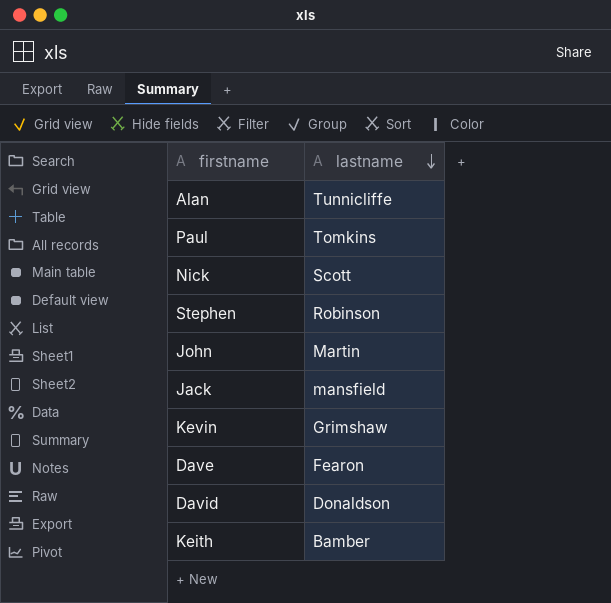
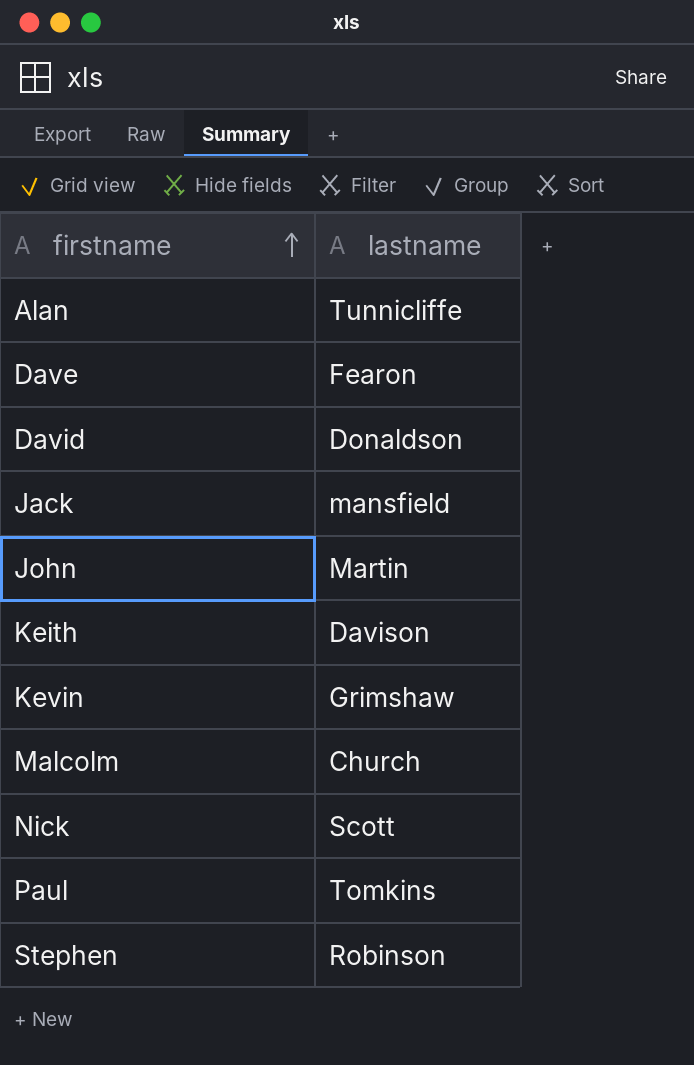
row order: lastname descending -> firstname ascending
Keith | lastname: Bamber -> Davison
row Malcolm: none -> Church

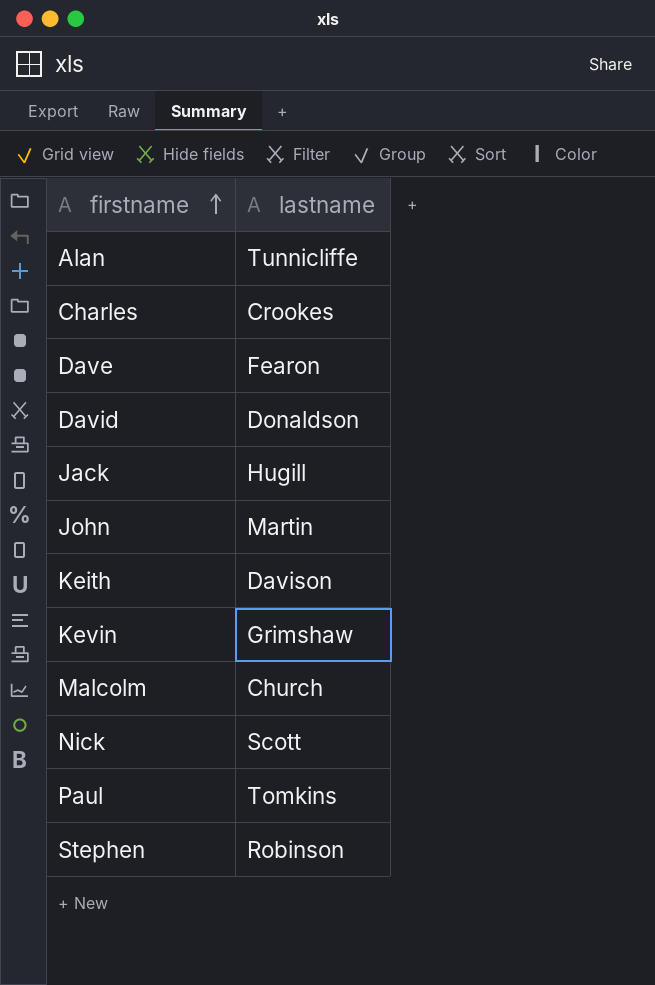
row Charles: none -> Crookes
Jack | lastname: mansfield -> Hugill

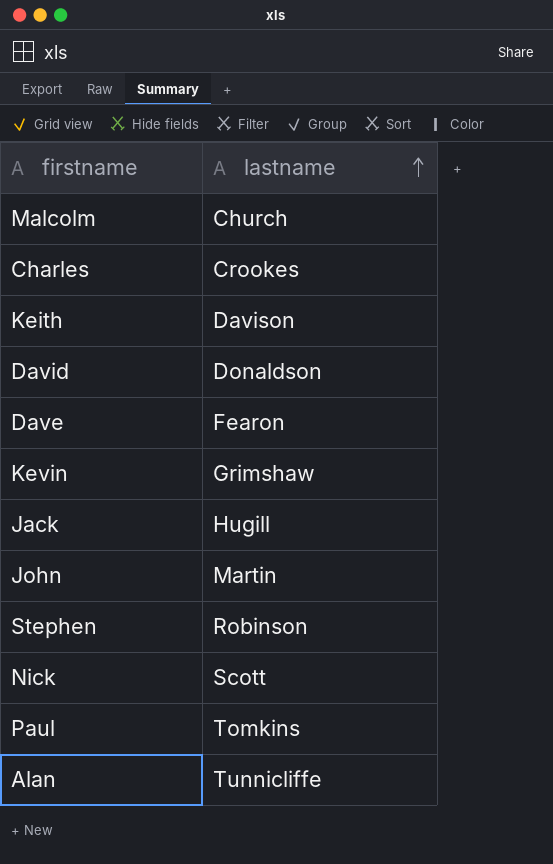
row order: firstname ascending -> lastname ascending

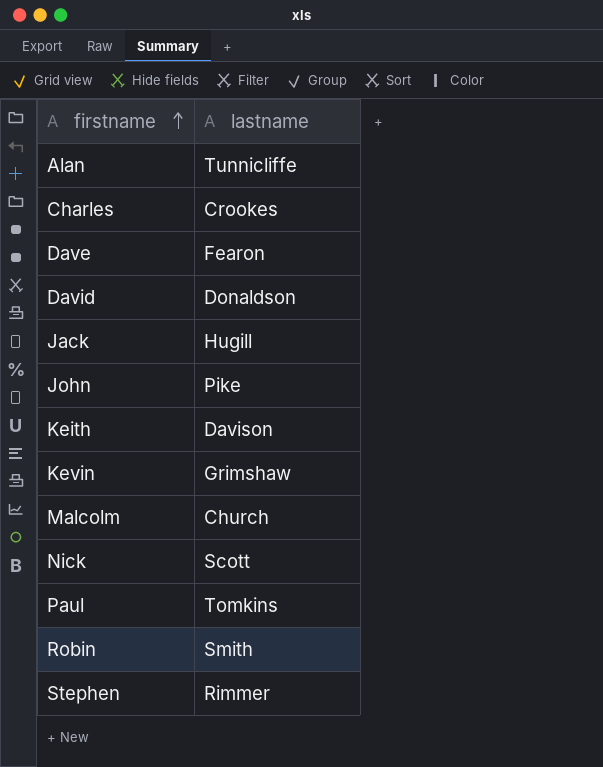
row order: lastname ascending -> firstname ascending
John | lastname: Martin -> Pike
row Robin: none -> Smith
Stephen | lastname: Robinson -> Rimmer

